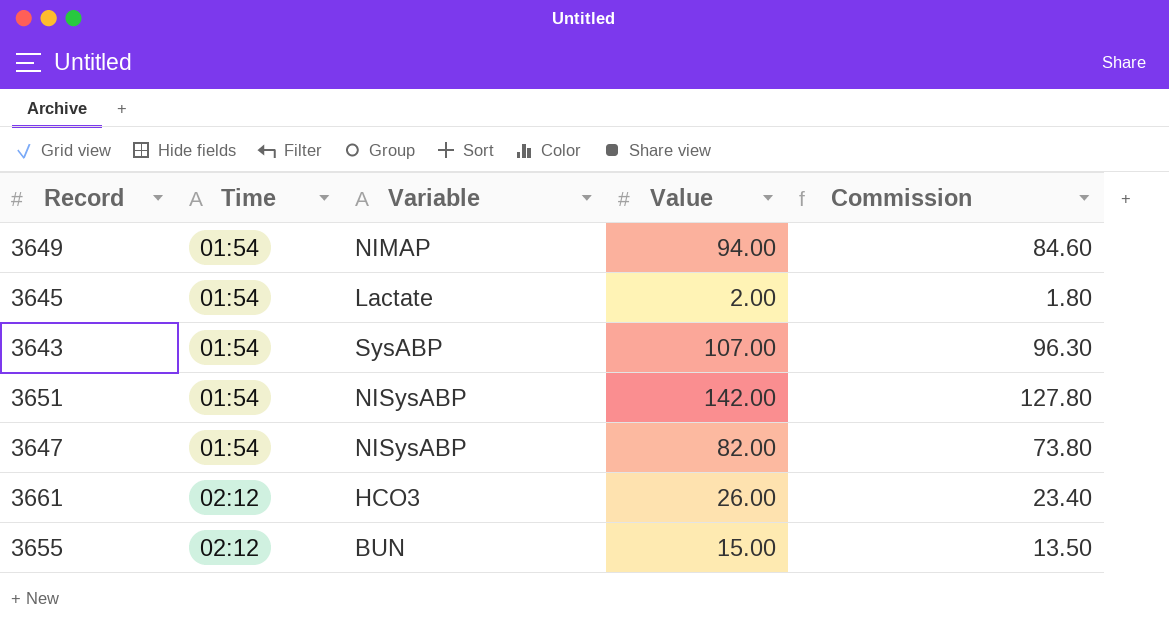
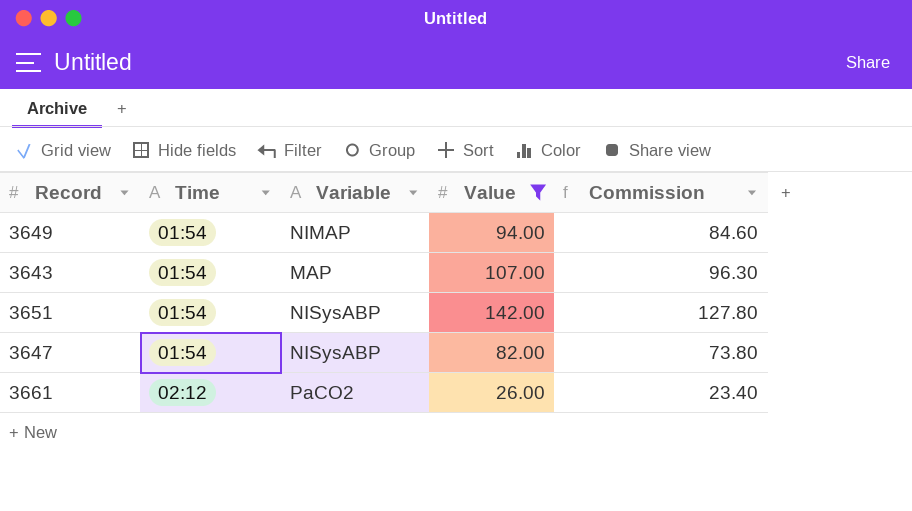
filter: none -> Value >= 26.00
3643 | Variable: SysABP -> MAP
3661 | Variable: HCO3 -> PaCO2

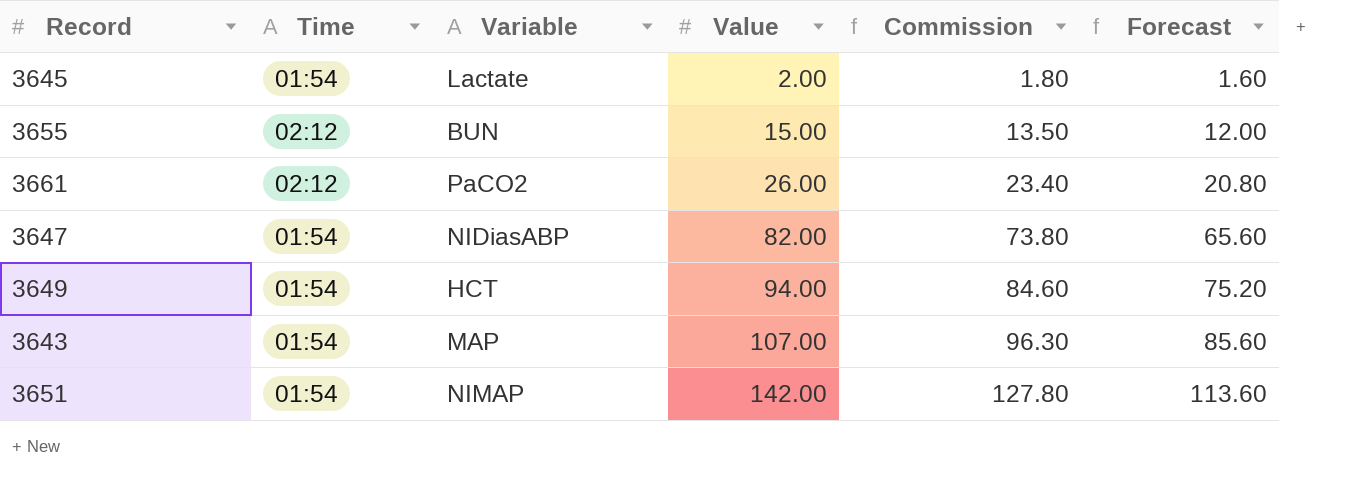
filter: Value >= 26.00 -> none
row order: Time ascending -> Value ascending
column Forecast | formula: none -> [Value] * 0.8
3647 | Variable: NISysABP -> NIDiasABP
3649 | Variable: NIMAP -> HCT
3651 | Variable: NISysABP -> NIMAP

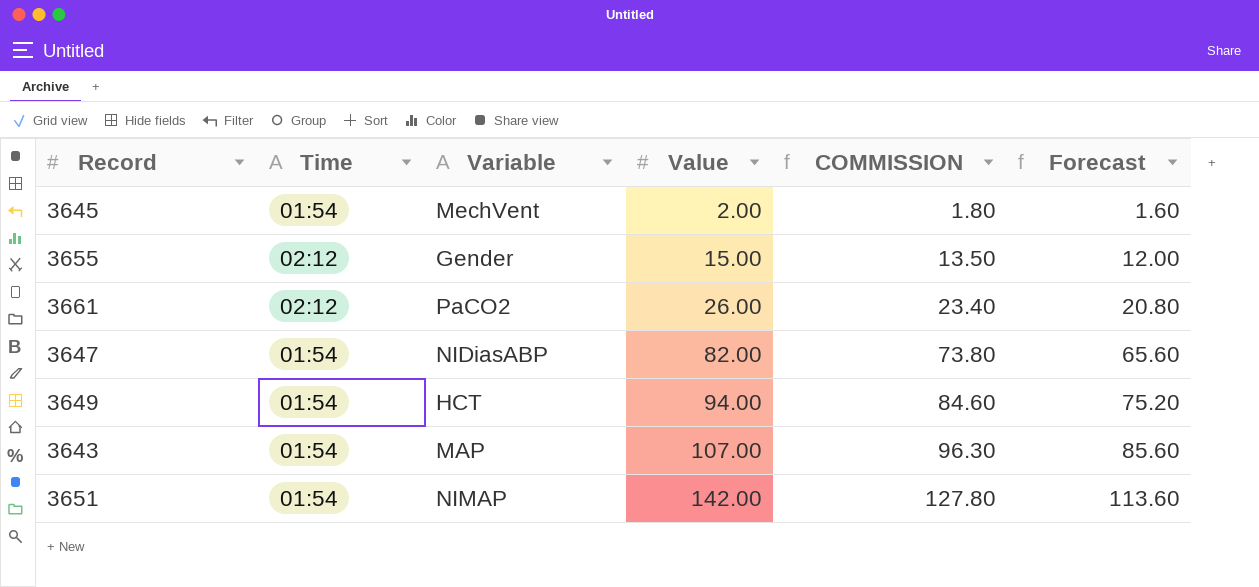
column name: Commission -> COMMISSION
3645 | Variable: Lactate -> MechVent
3655 | Variable: BUN -> Gender

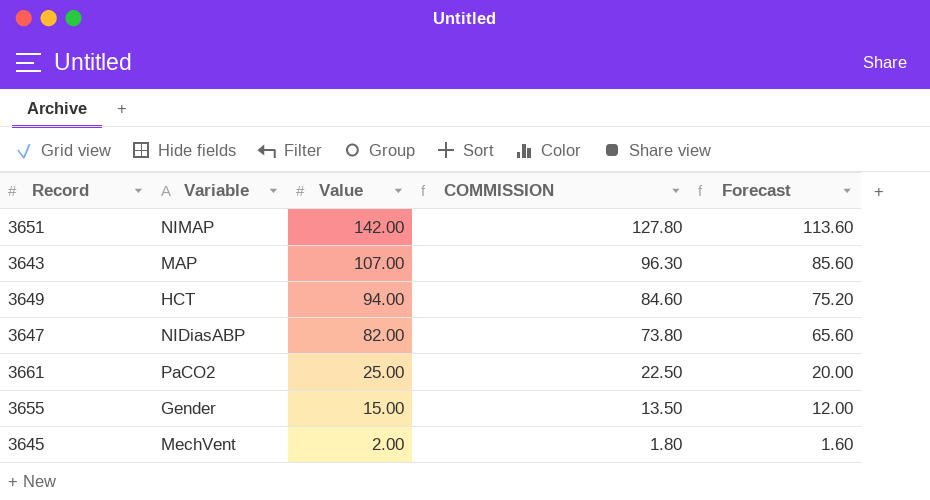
row order: Value ascending -> Value descending
column Time | position: 2 -> none
3661 | Value: 26.00 -> 25.00
3661 | COMMISSION: 23.40 -> 22.50
3661 | Forecast: 20.80 -> 20.00

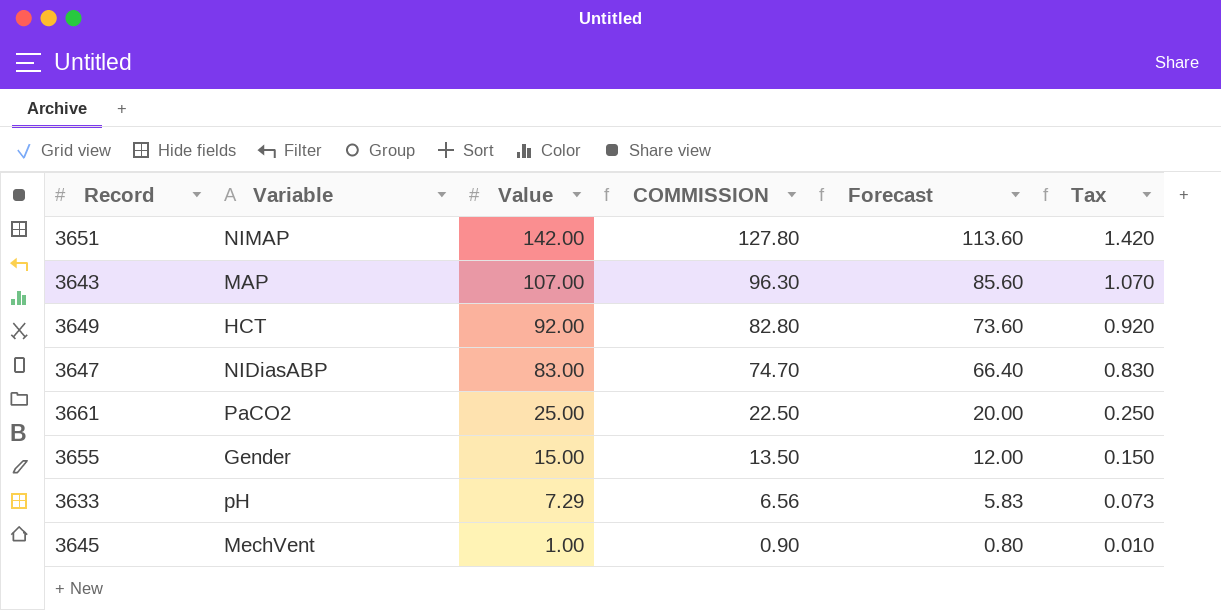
column Tax | formula: none -> [Value] * 0.01
3649 | Value: 94.00 -> 92.00
3649 | COMMISSION: 84.60 -> 82.80
3649 | Forecast: 75.20 -> 73.60
3647 | Value: 82.00 -> 83.00
3647 | COMMISSION: 73.80 -> 74.70
3647 | Forecast: 65.60 -> 66.40
row 3633: none -> pH | 7.29 | 6.56 | 5.83 | 0.073
3645 | Value: 2.00 -> 1.00
3645 | COMMISSION: 1.80 -> 0.90
3645 | Forecast: 1.60 -> 0.80

